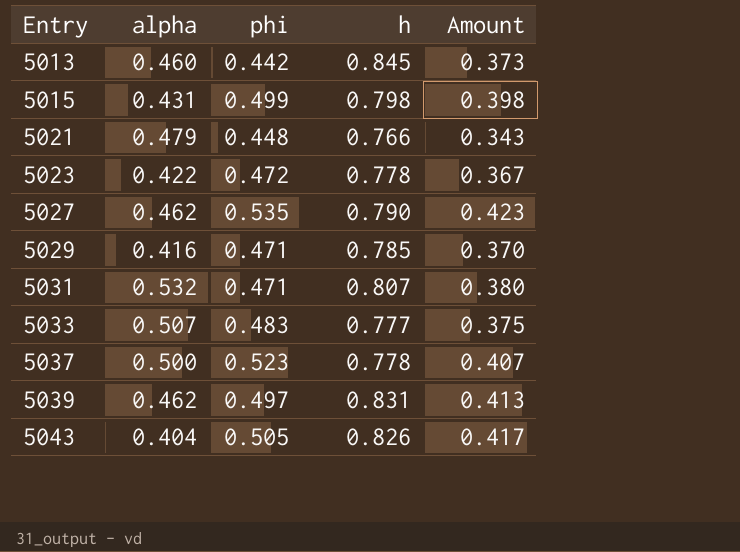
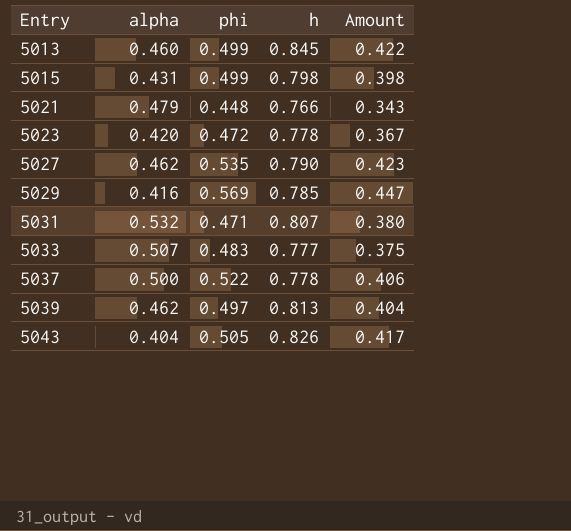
5013 | phi: 0.442 -> 0.499
5013 | Amount: 0.373 -> 0.422
5023 | alpha: 0.422 -> 0.420
5029 | phi: 0.471 -> 0.569
5029 | Amount: 0.370 -> 0.447
5037 | phi: 0.523 -> 0.522
5037 | Amount: 0.407 -> 0.406
5039 | h: 0.831 -> 0.813
5039 | Amount: 0.413 -> 0.404

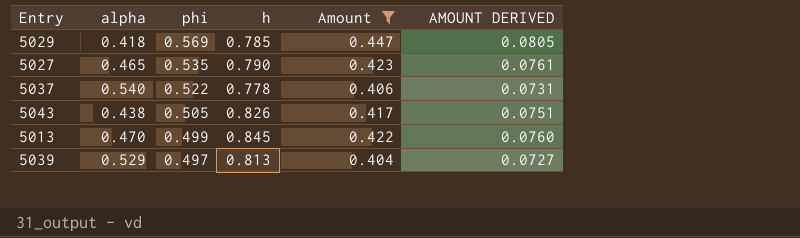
filter: none -> Amount >= 0.404
row order: Entry ascending -> phi descending
column AMOUNT DERIVED | formula: none -> [Amount] * 0.18
5029 | alpha: 0.416 -> 0.418
5027 | alpha: 0.462 -> 0.465
5037 | alpha: 0.500 -> 0.540
5043 | alpha: 0.404 -> 0.438
5013 | alpha: 0.460 -> 0.470
5039 | alpha: 0.462 -> 0.529

